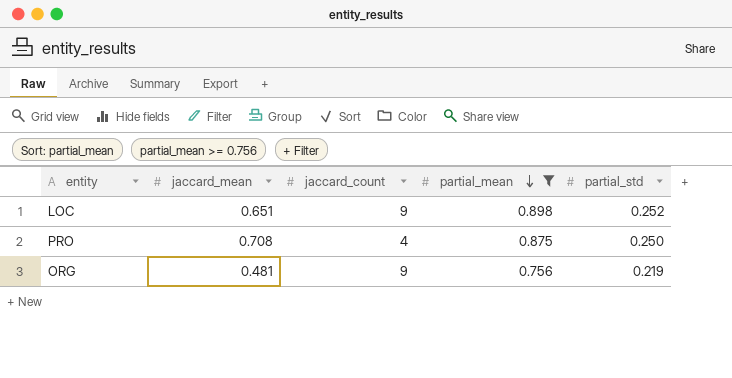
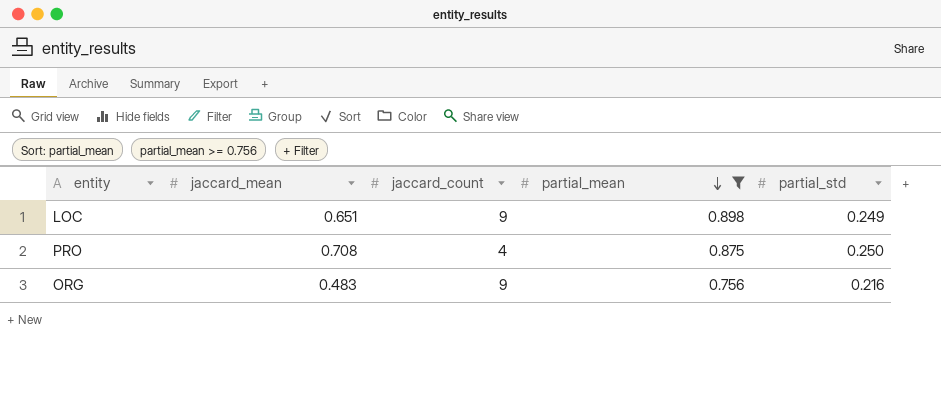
LOC | partial_std: 0.252 -> 0.249
ORG | jaccard_mean: 0.481 -> 0.483
ORG | partial_std: 0.219 -> 0.216

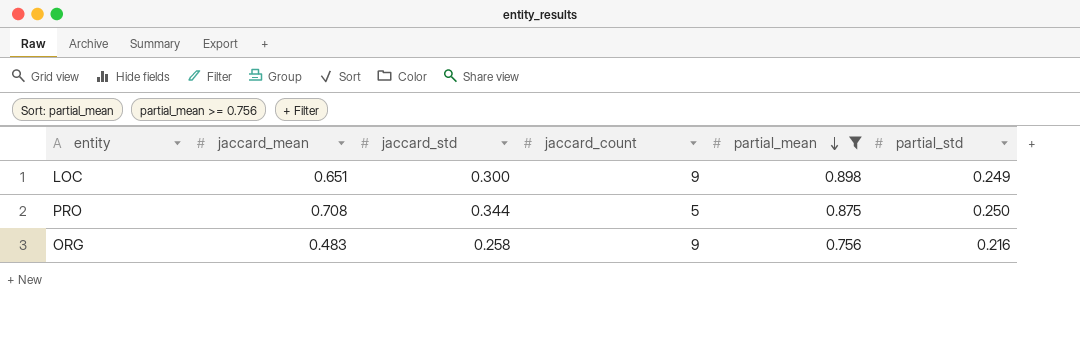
column jaccard_std | position: none -> 3
PRO | jaccard_count: 4 -> 5

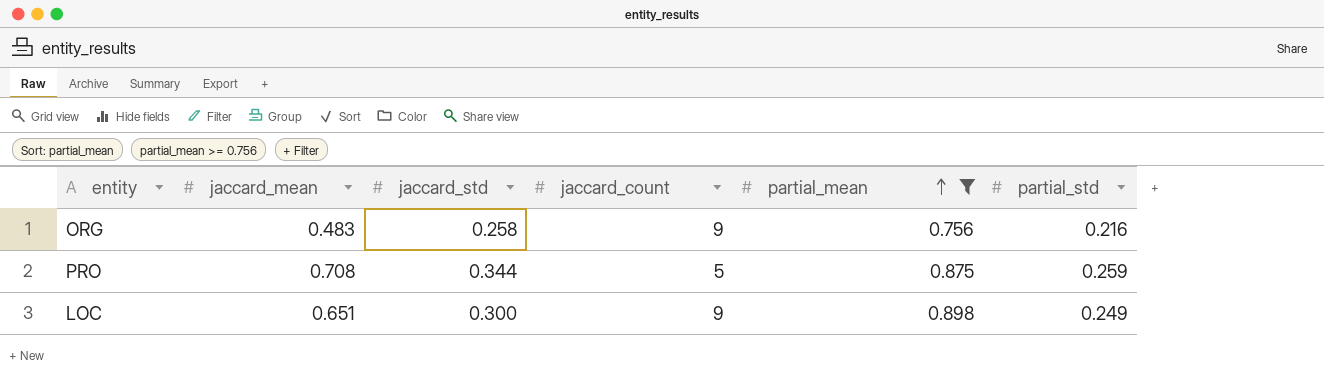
row order: partial_mean descending -> partial_mean ascending
PRO | partial_std: 0.250 -> 0.259

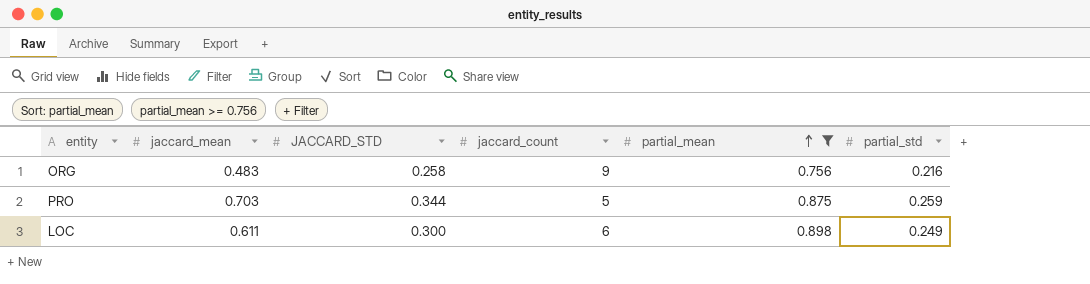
column name: jaccard_std -> JACCARD_STD
PRO | jaccard_mean: 0.708 -> 0.703
LOC | jaccard_mean: 0.651 -> 0.611
LOC | jaccard_count: 9 -> 6

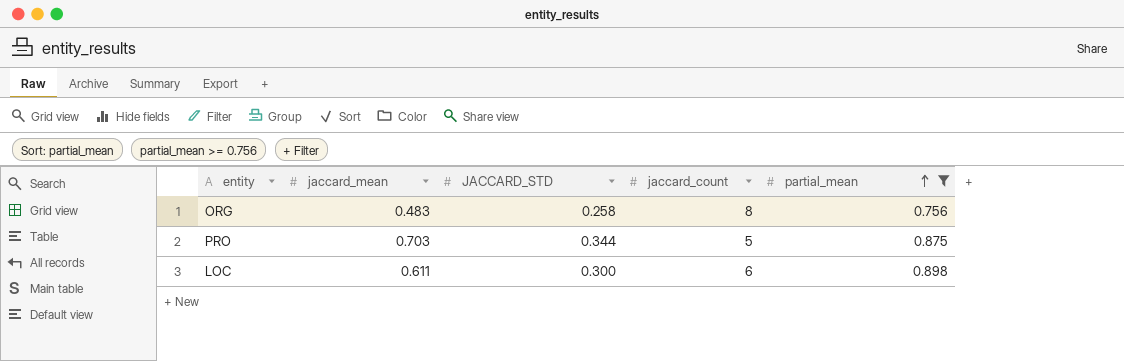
column partial_std | position: 6 -> none
ORG | jaccard_count: 9 -> 8

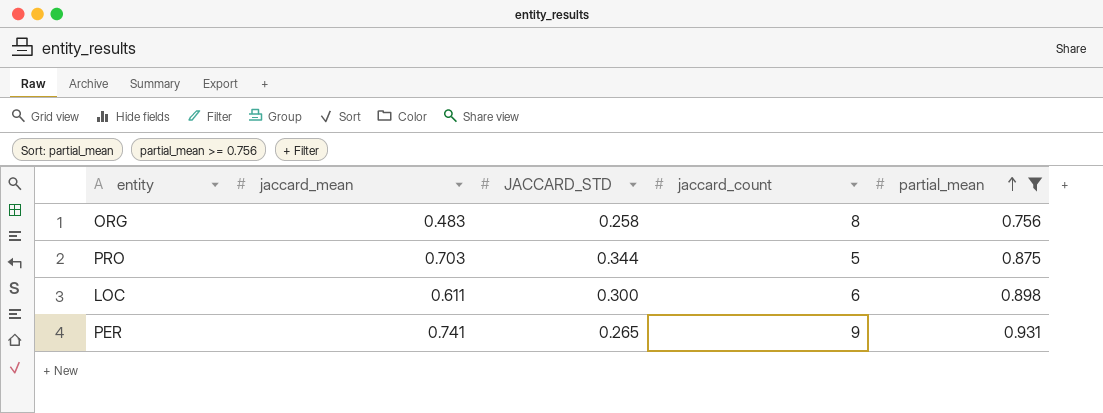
row PER: none -> 0.741 | 0.265 | 9 | 0.931

